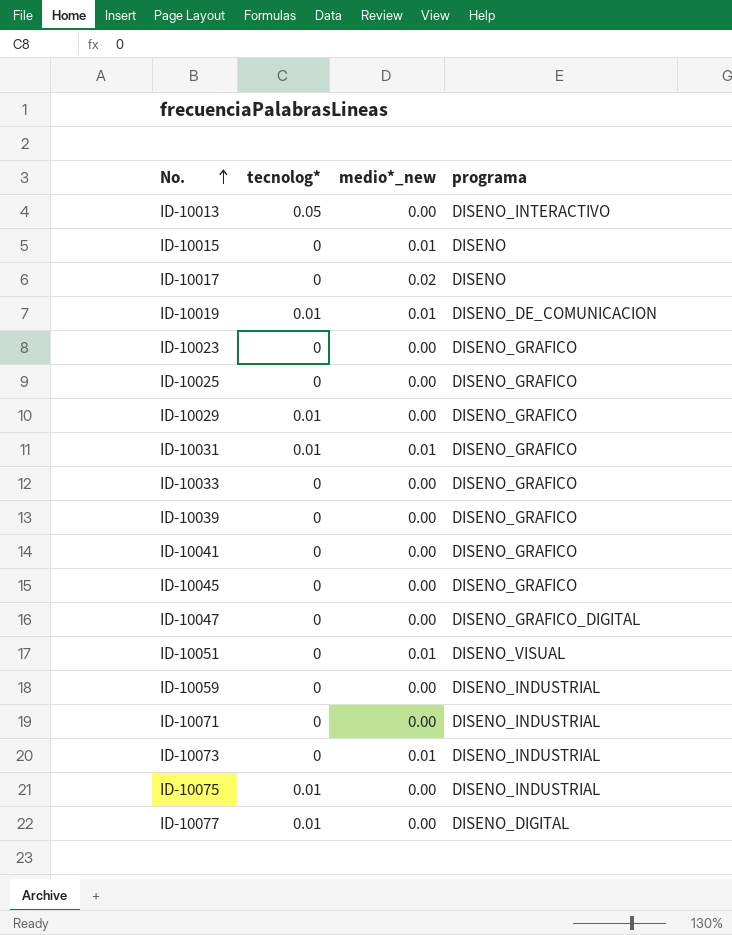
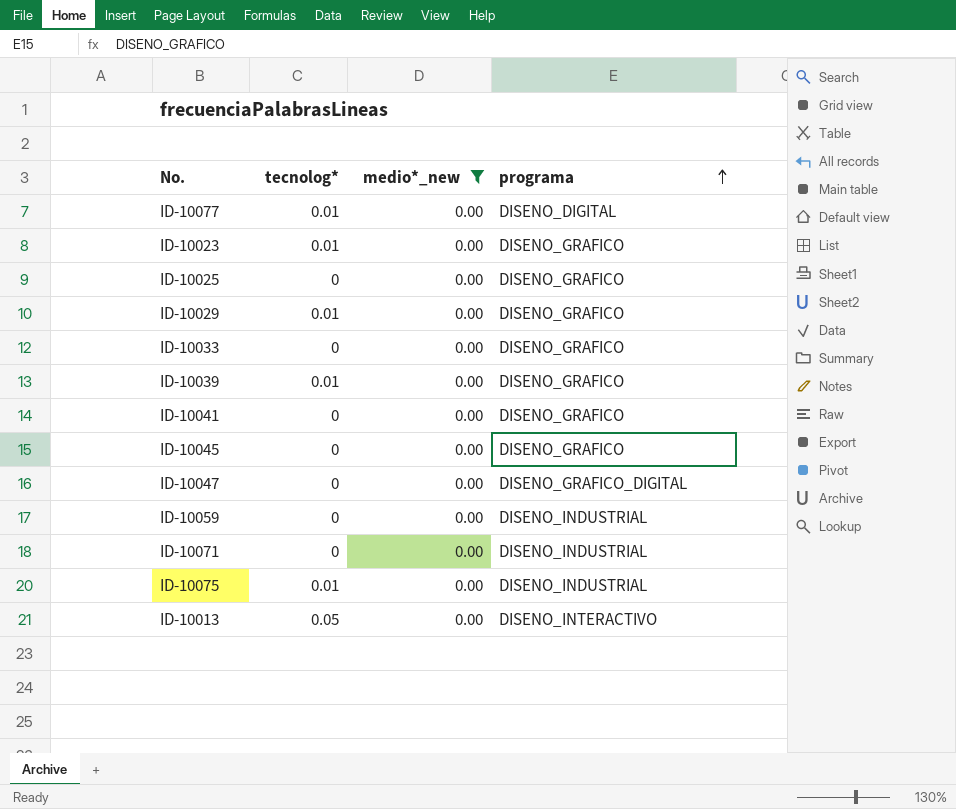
filter: none -> medio*_new = 0.00
row order: No. ascending -> programa ascending
ID-10023 | tecnolog*: 0 -> 0.01
ID-10039 | tecnolog*: 0 -> 0.01

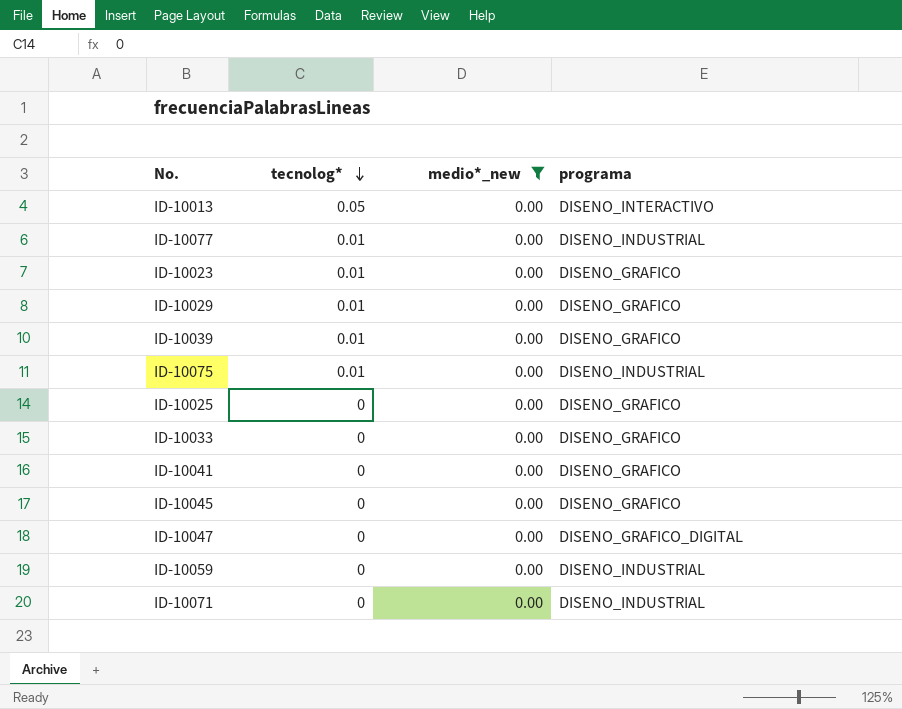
row order: programa ascending -> tecnolog* descending
ID-10077 | programa: DISENO_DIGITAL -> DISENO_INDUSTRIAL

